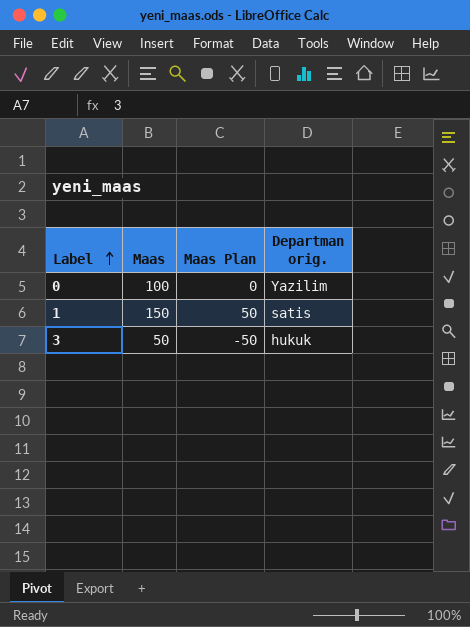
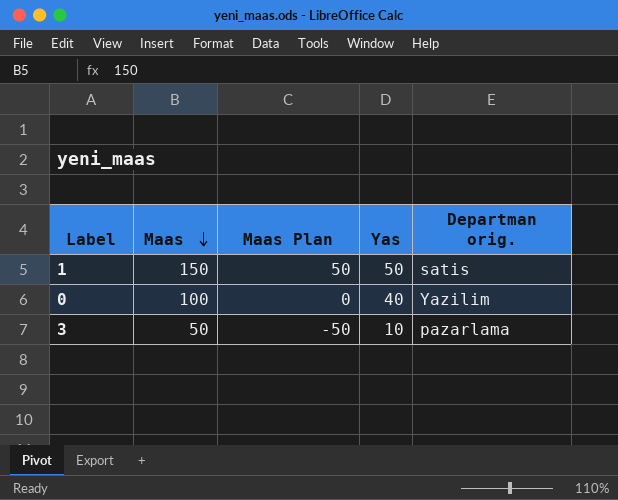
row order: Label ascending -> Maas descending
column Yas | position: none -> 4
3 | Departman orig.: hukuk -> pazarlama

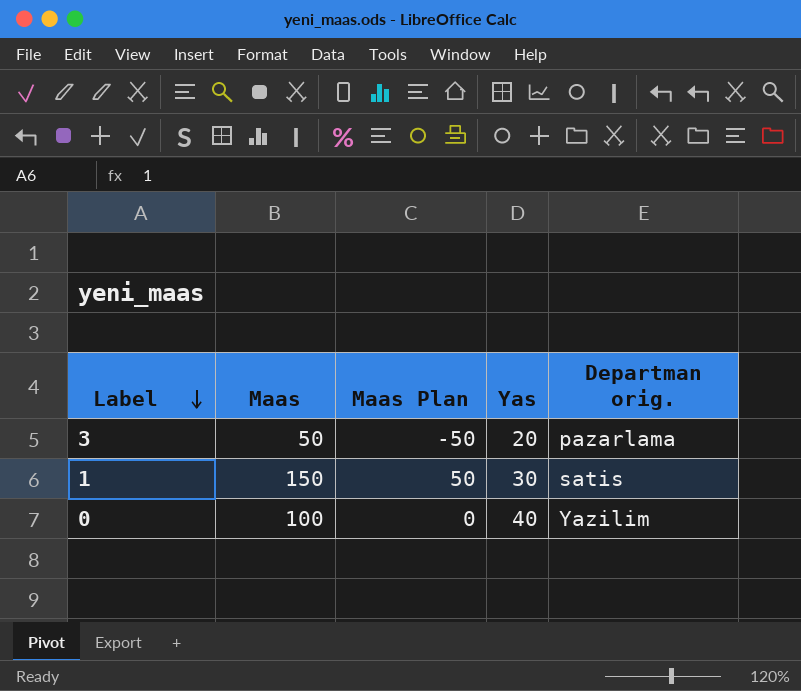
row order: Maas descending -> Label descending
3 | Yas: 10 -> 20
1 | Yas: 50 -> 30

